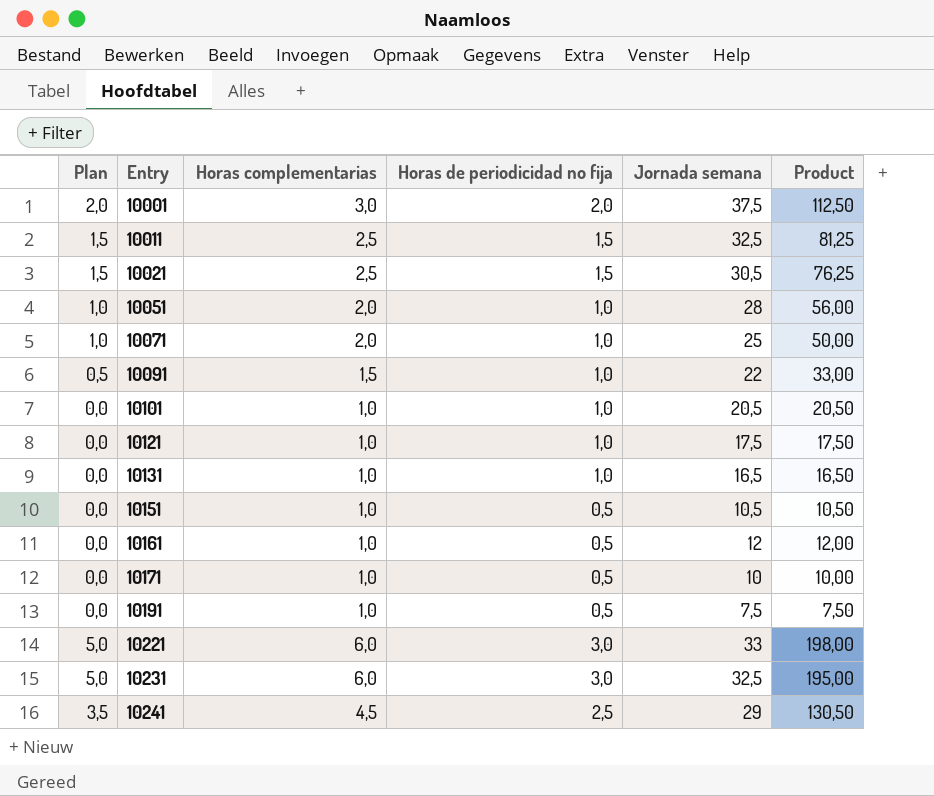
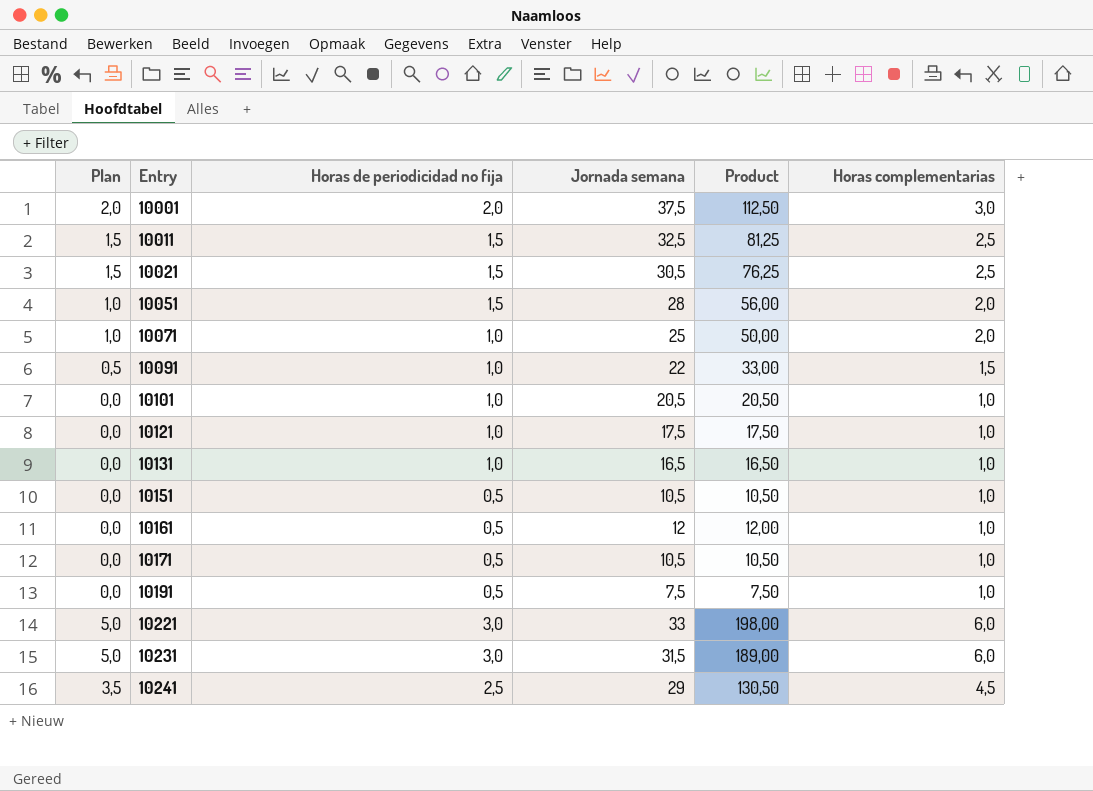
column Horas complementarias | position: 3 -> 6
10051 | Horas de periodicidad no fija: 1,0 -> 1,5
10171 | Jornada semana: 10 -> 10,5
10171 | Product: 10,00 -> 10,50
10231 | Jornada semana: 32,5 -> 31,5
10231 | Product: 195,00 -> 189,00

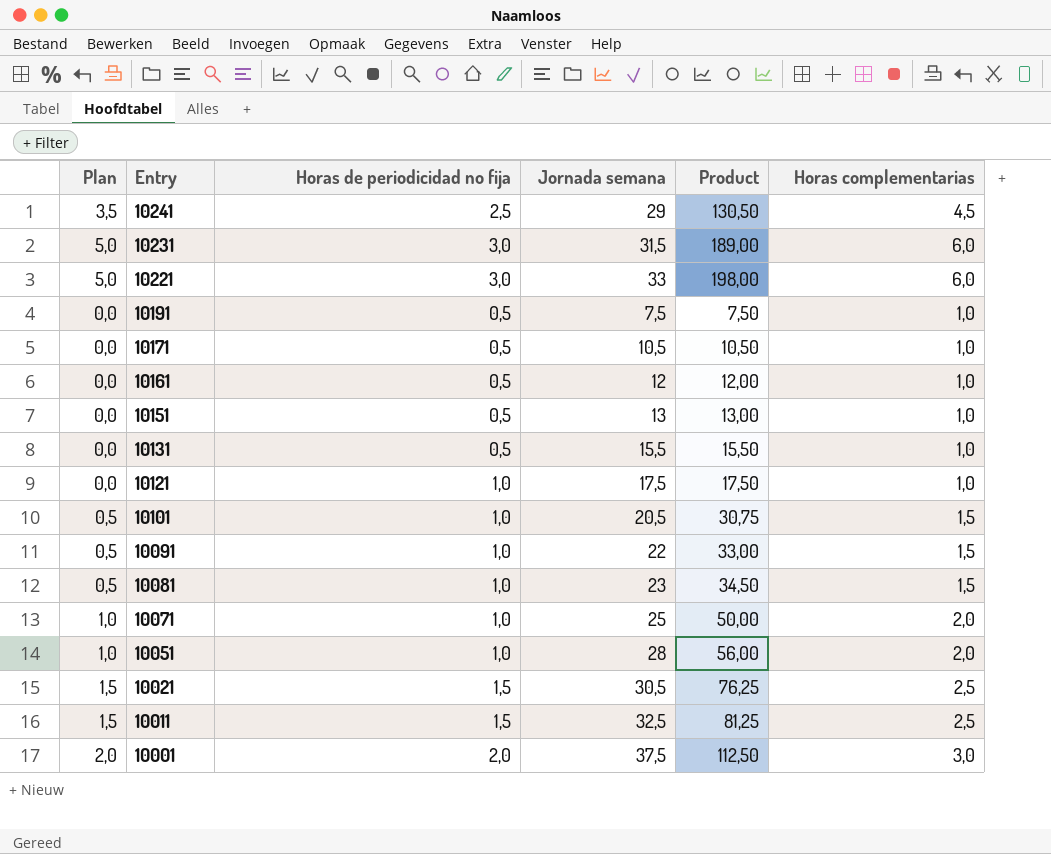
row order: Entry ascending -> Entry descending
10151 | Jornada semana: 10,5 -> 13
10151 | Product: 10,50 -> 13,00
10131 | Horas de periodicidad no fija: 1,0 -> 0,5
10131 | Jornada semana: 16,5 -> 15,5
10131 | Product: 16,50 -> 15,50
10101 | Plan: 0,0 -> 0,5
10101 | Product: 20,50 -> 30,75
10101 | Horas complementarias: 1,0 -> 1,5
row 10081: none -> 0,5 | 1,0 | 23 | 34,50 | 1,5
10051 | Horas de periodicidad no fija: 1,5 -> 1,0

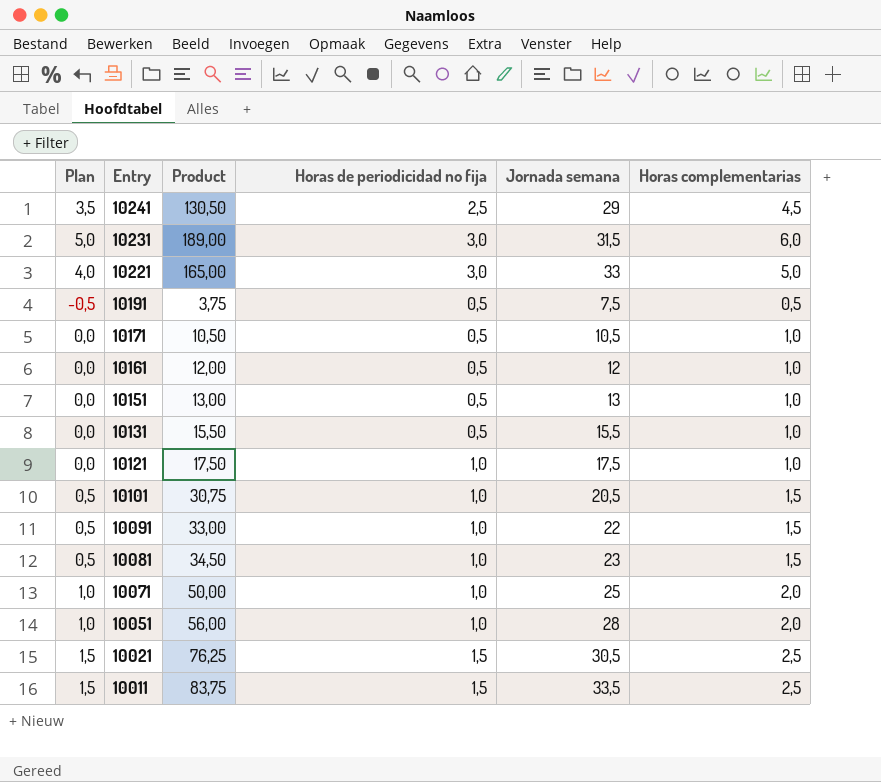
column Product | position: 5 -> 3
row 10001: 2,0 | 2,0 | 37,5 | 112,50 | 3,0 -> none
10221 | Plan: 5,0 -> 4,0
10221 | Product: 198,00 -> 165,00
10221 | Horas complementarias: 6,0 -> 5,0
10191 | Plan: 0,0 -> -0,5
10191 | Product: 7,50 -> 3,75
10191 | Horas complementarias: 1,0 -> 0,5
10011 | Product: 81,25 -> 83,75
10011 | Jornada semana: 32,5 -> 33,5

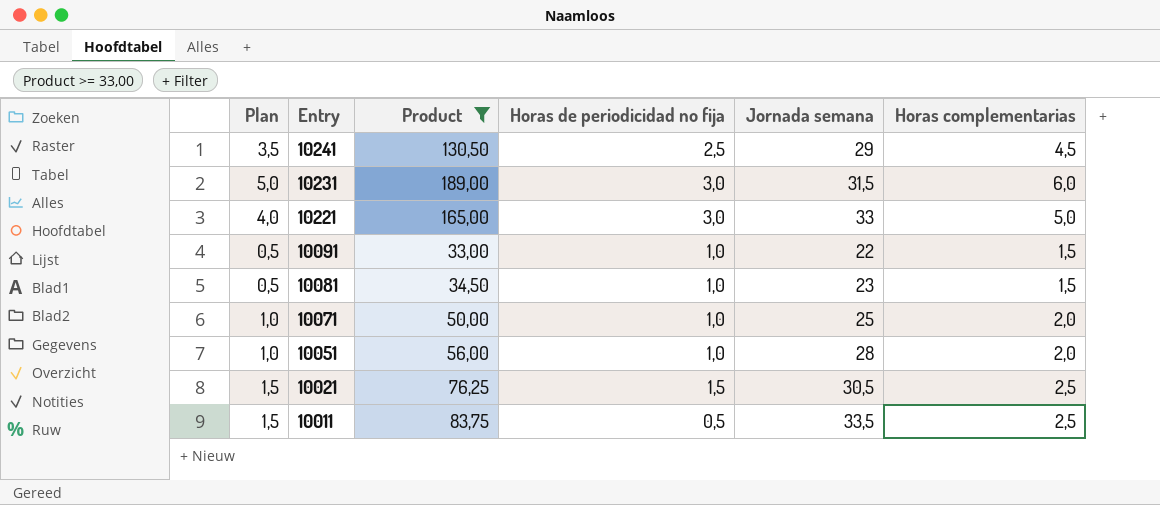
filter: none -> Product >= 33,00
10011 | Horas de periodicidad no fija: 1,5 -> 0,5

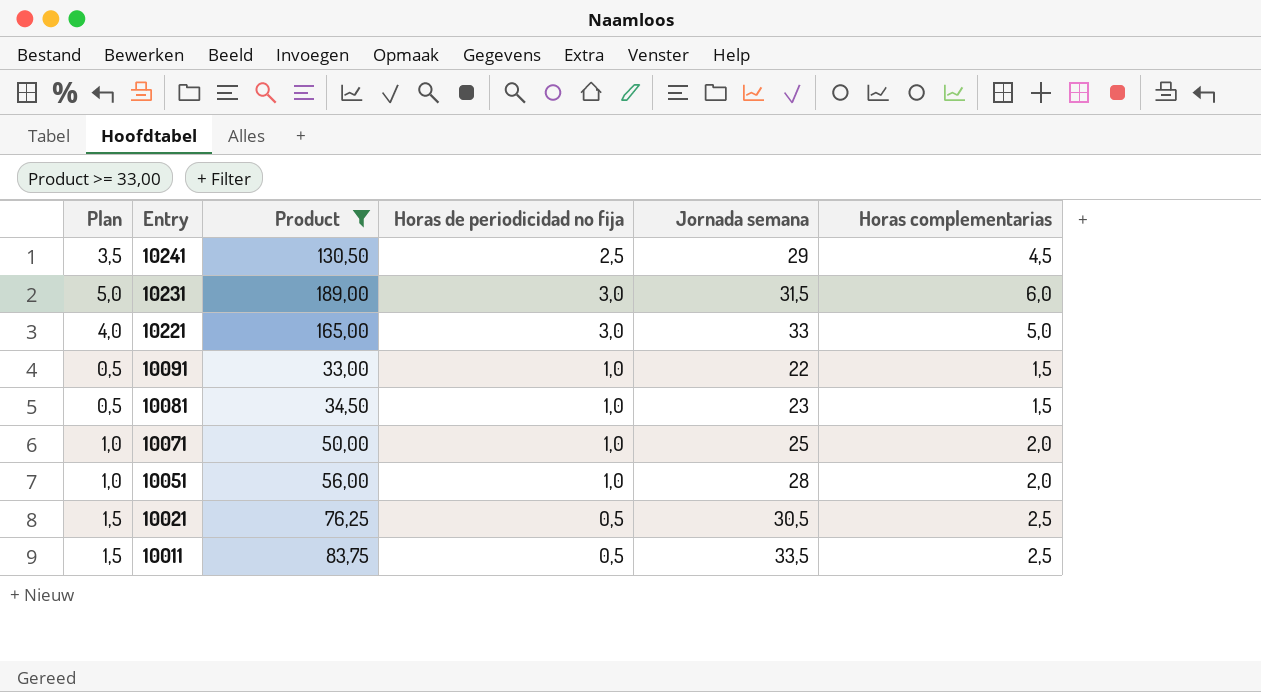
10021 | Horas de periodicidad no fija: 1,5 -> 0,5

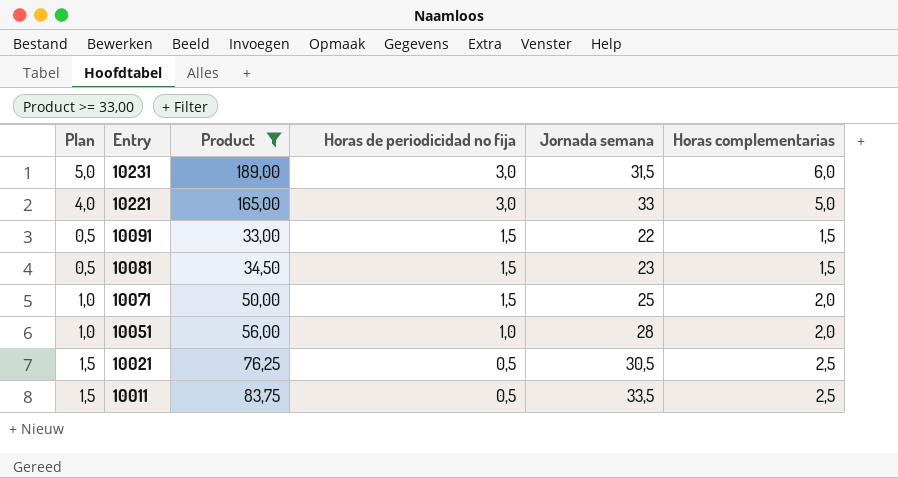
row 10241: 3,5 | 130,50 | 2,5 | 29 | 4,5 -> none
10091 | Horas de periodicidad no fija: 1,0 -> 1,5
10081 | Horas de periodicidad no fija: 1,0 -> 1,5
10071 | Horas de periodicidad no fija: 1,0 -> 1,5

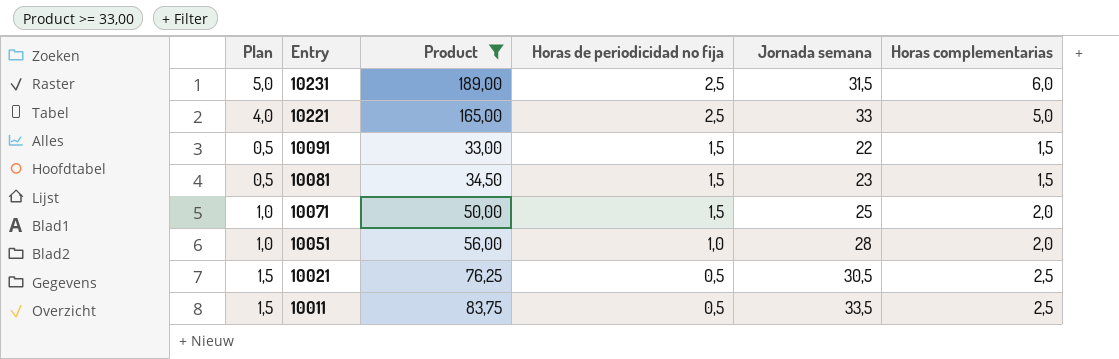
10231 | Horas de periodicidad no fija: 3,0 -> 2,5
10221 | Horas de periodicidad no fija: 3,0 -> 2,5

